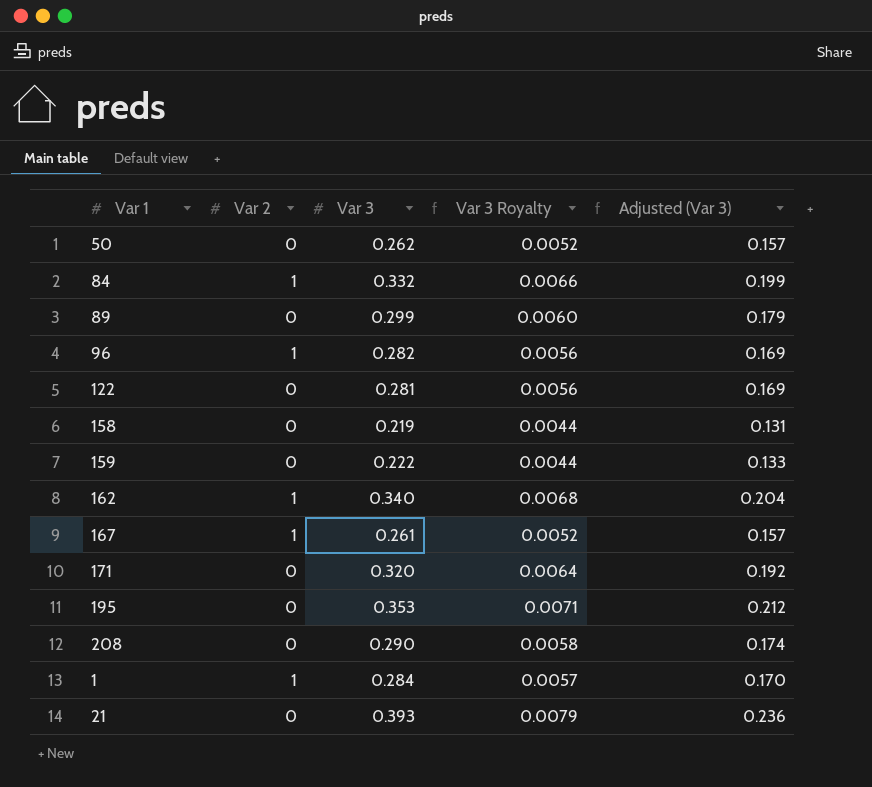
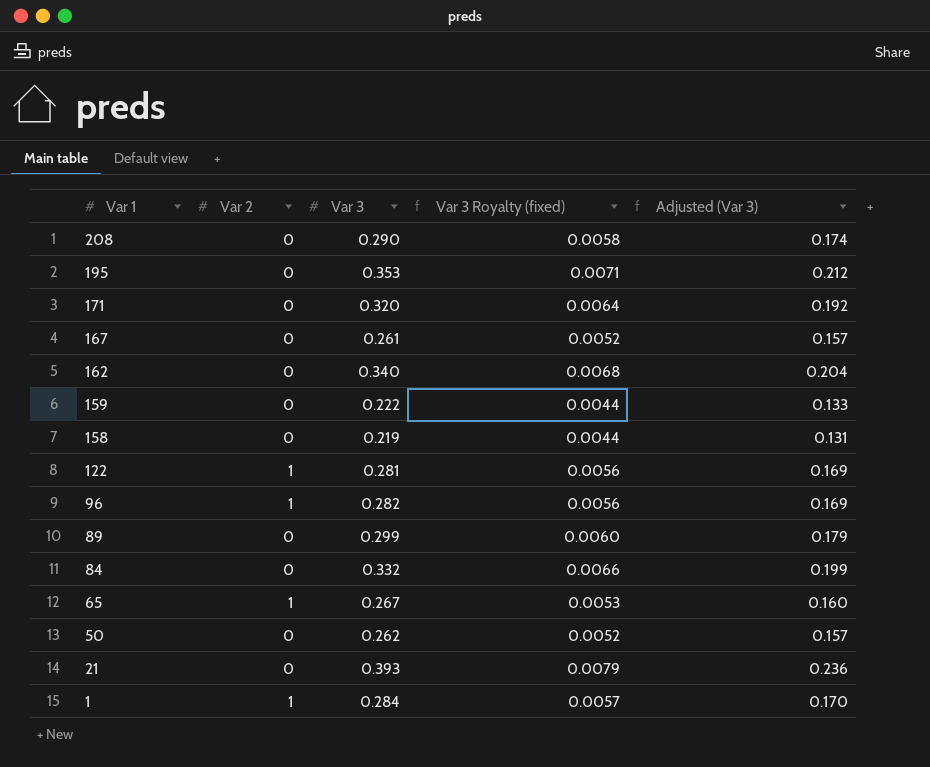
row order: none -> Var 1 descending
column name: Var 3 Royalty -> Var 3 Royalty (fixed)
167 | Var 2: 1 -> 0
162 | Var 2: 1 -> 0
122 | Var 2: 0 -> 1
84 | Var 2: 1 -> 0
row 65: none -> 1 | 0.267 | 0.0053 | 0.160

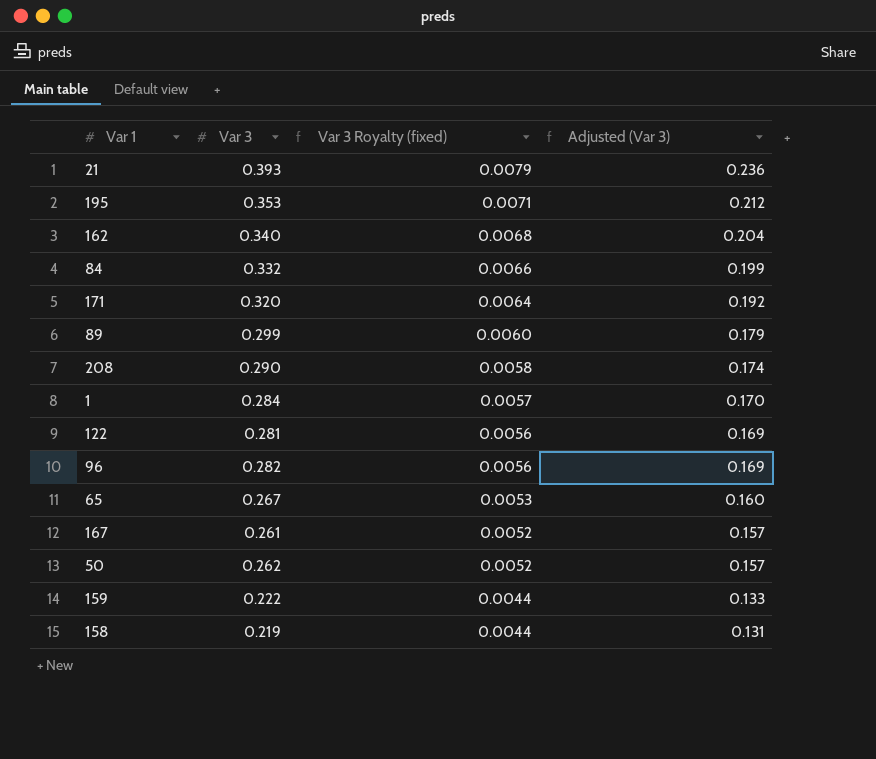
row order: Var 1 descending -> Var 3 Royalty (fixed) descending
column Var 2 | position: 2 -> none

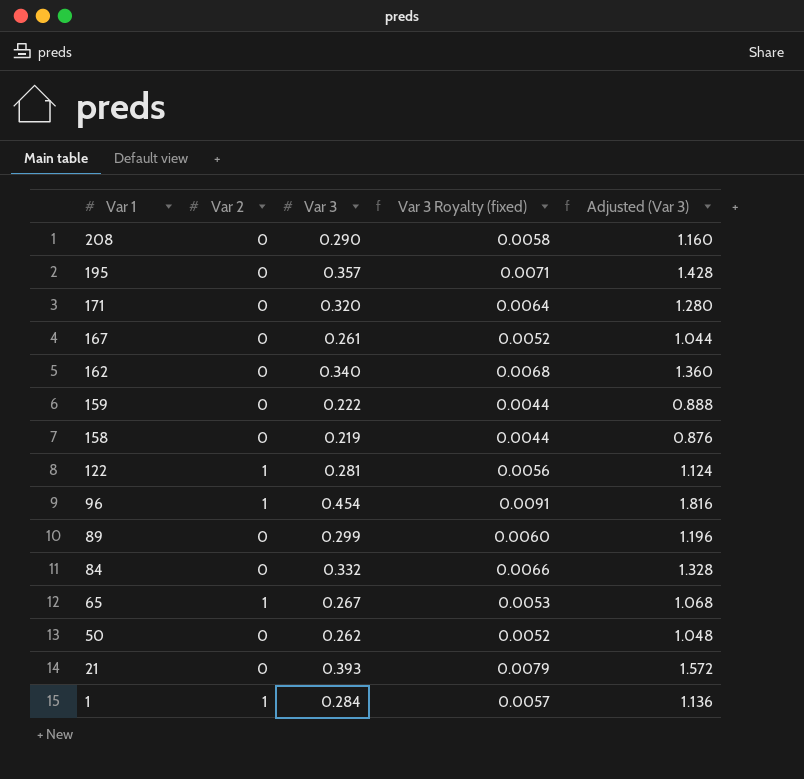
row order: Var 3 Royalty (fixed) descending -> Var 1 descending
column Var 2 | position: none -> 2
column Adjusted (Var 3) | formula: [Var 3] * 0.6 -> [Var 3] * 4
195 | Var 3: 0.353 -> 0.357
96 | Var 3: 0.282 -> 0.454
96 | Var 3 Royalty (fixed): 0.0056 -> 0.0091

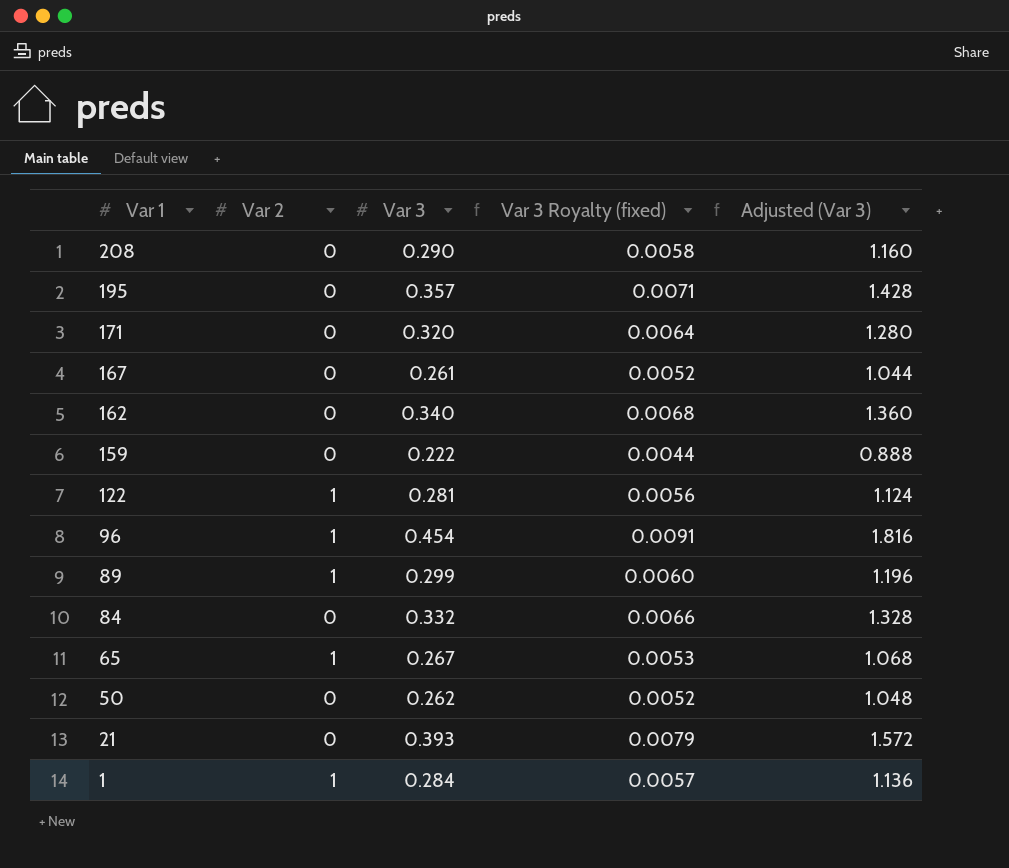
row 158: 0 | 0.219 | 0.0044 | 0.876 -> none
89 | Var 2: 0 -> 1

